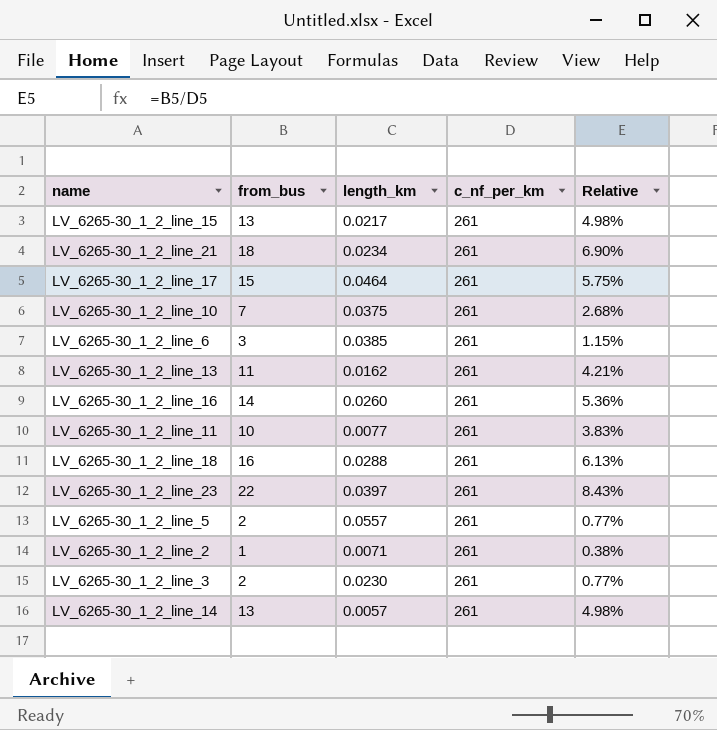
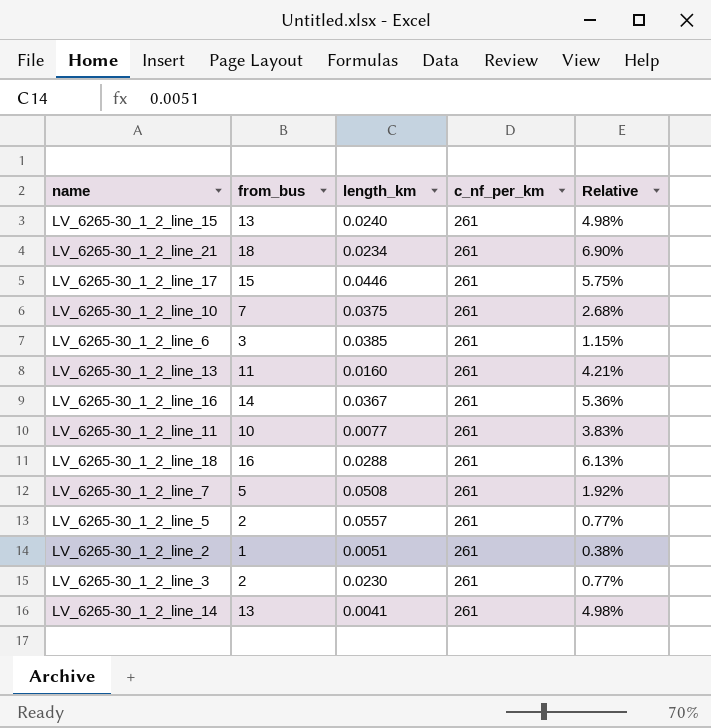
row LV_6265-30_1_2_line_23: 22 | 0.0397 | 261 | 8.43% -> none
LV_6265-30_1_2_line_15 | length_km: 0.0217 -> 0.0240
LV_6265-30_1_2_line_17 | length_km: 0.0464 -> 0.0446
LV_6265-30_1_2_line_13 | length_km: 0.0162 -> 0.0160
LV_6265-30_1_2_line_16 | length_km: 0.0260 -> 0.0367
row LV_6265-30_1_2_line_7: none -> 5 | 0.0508 | 261 | 1.92%
LV_6265-30_1_2_line_2 | length_km: 0.0071 -> 0.0051
LV_6265-30_1_2_line_14 | length_km: 0.0057 -> 0.0041

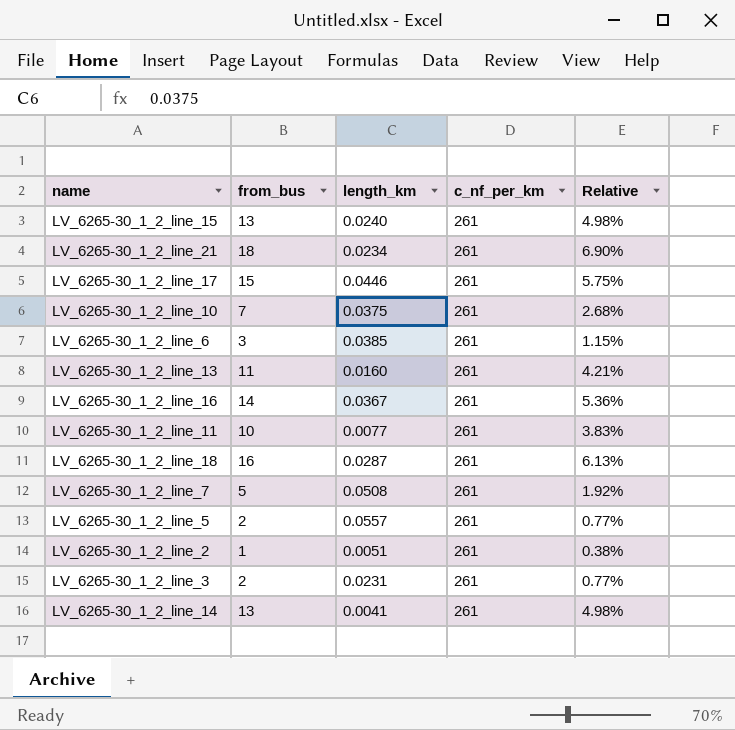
LV_6265-30_1_2_line_18 | length_km: 0.0288 -> 0.0287
LV_6265-30_1_2_line_3 | length_km: 0.0230 -> 0.0231

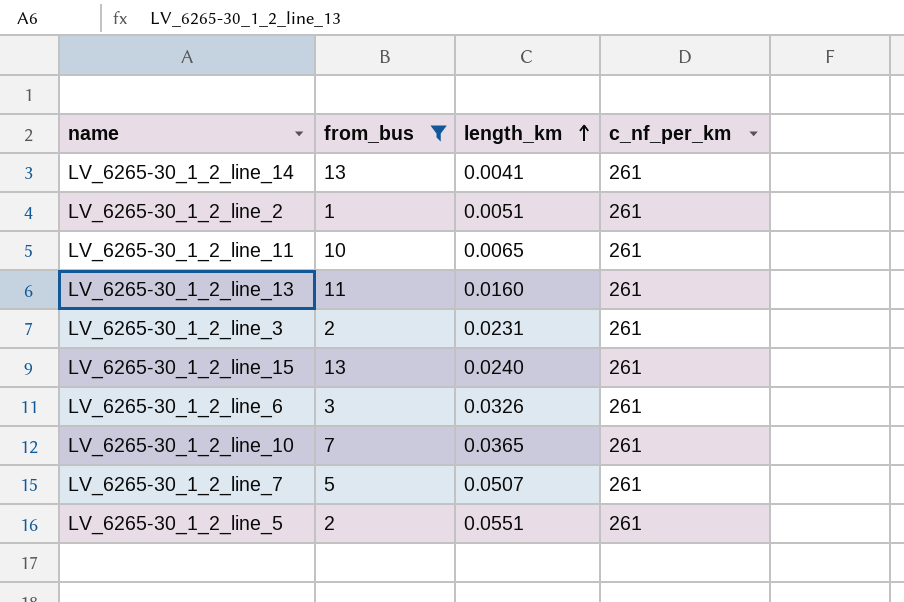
filter: none -> from_bus <= 13
row order: none -> length_km ascending
column Relative | formula: [from_bus] / [c_nf_per_km] -> none
LV_6265-30_1_2_line_11 | length_km: 0.0077 -> 0.0065
LV_6265-30_1_2_line_6 | length_km: 0.0385 -> 0.0326
LV_6265-30_1_2_line_10 | length_km: 0.0375 -> 0.0365
LV_6265-30_1_2_line_7 | length_km: 0.0508 -> 0.0507
LV_6265-30_1_2_line_5 | length_km: 0.0557 -> 0.0551

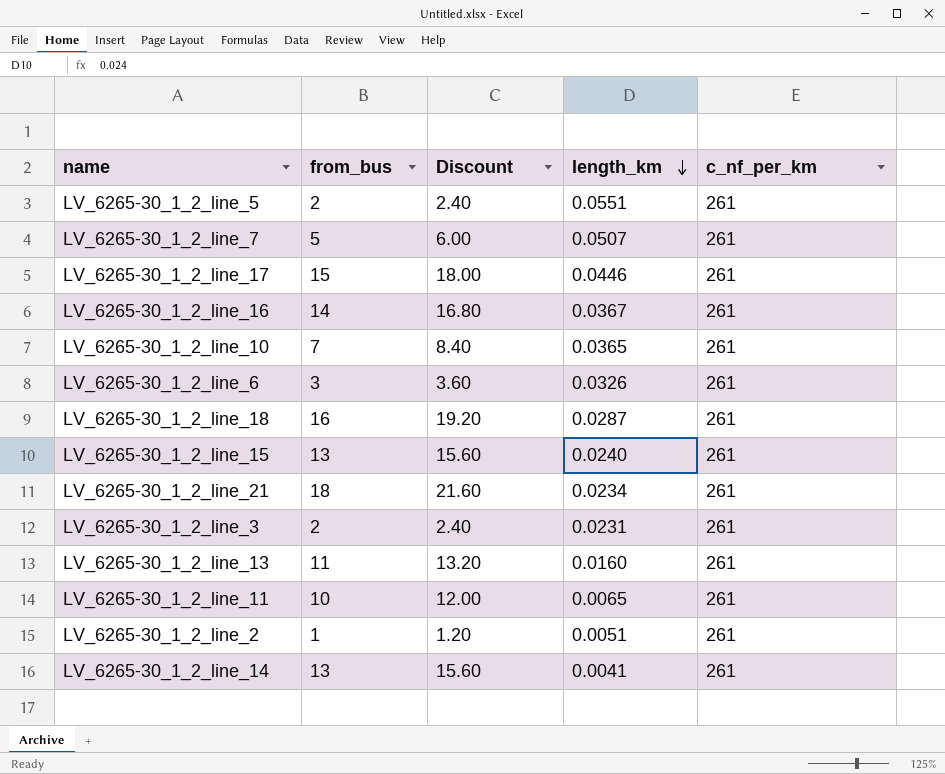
filter: from_bus <= 13 -> none
row order: length_km ascending -> length_km descending
column Discount | formula: none -> [from_bus] * 1.2

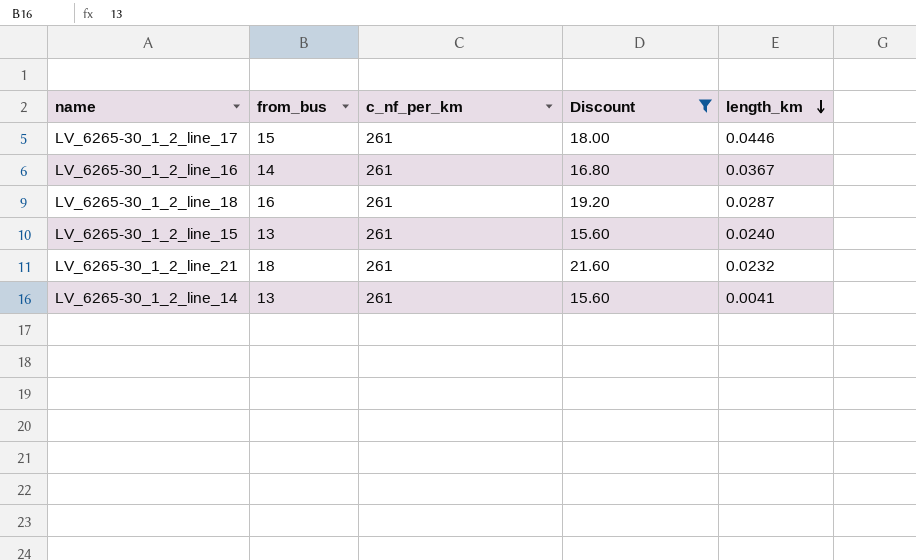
filter: none -> Discount >= 15.60
column c_nf_per_km | position: 5 -> 3
LV_6265-30_1_2_line_21 | length_km: 0.0234 -> 0.0232

